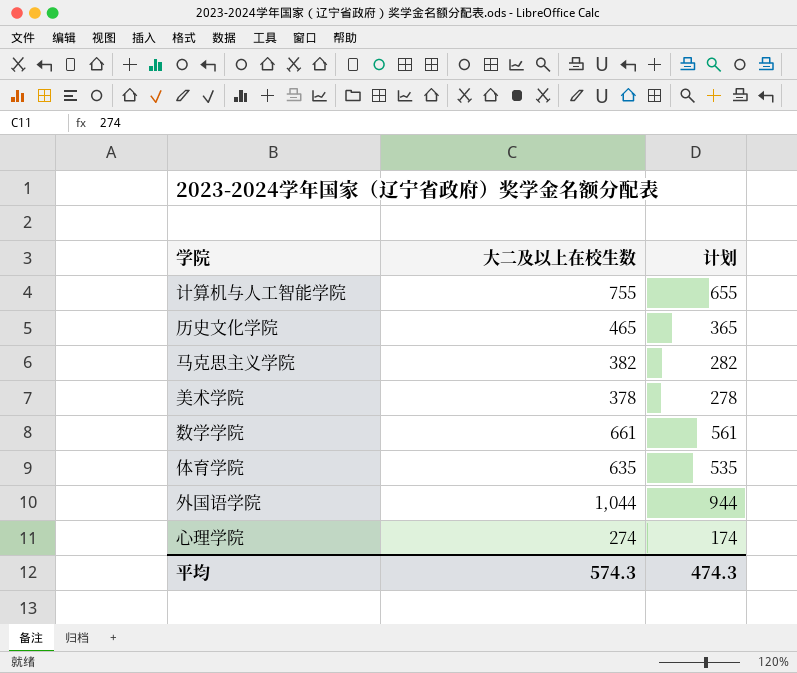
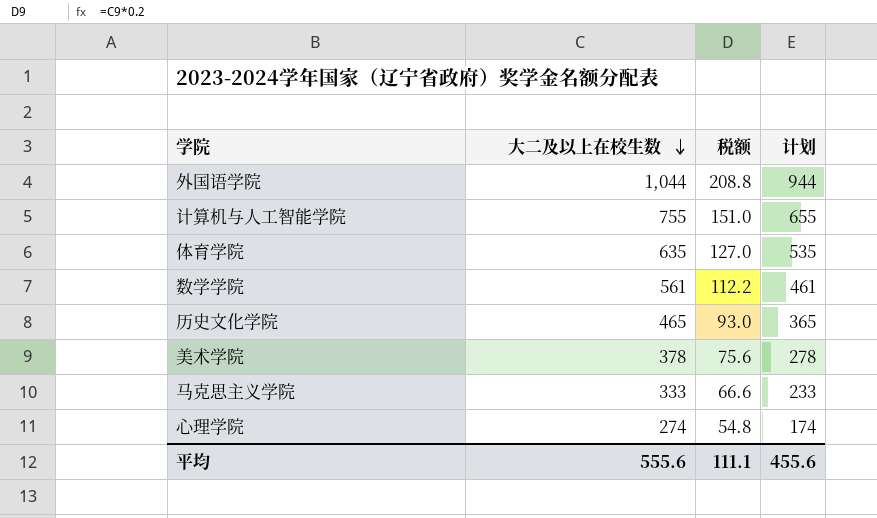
row order: none -> 大二及以上在校生数 descending
column 税额 | formula: none -> [大二及以上在校生数] * 0.2
数学学院 | 大二及以上在校生数: 661 -> 561
数学学院 | 计划: 561 -> 461
马克思主义学院 | 大二及以上在校生数: 382 -> 333
马克思主义学院 | 计划: 282 -> 233
平均 | 大二及以上在校生数: 574.3 -> 555.6
平均 | 计划: 474.3 -> 455.6

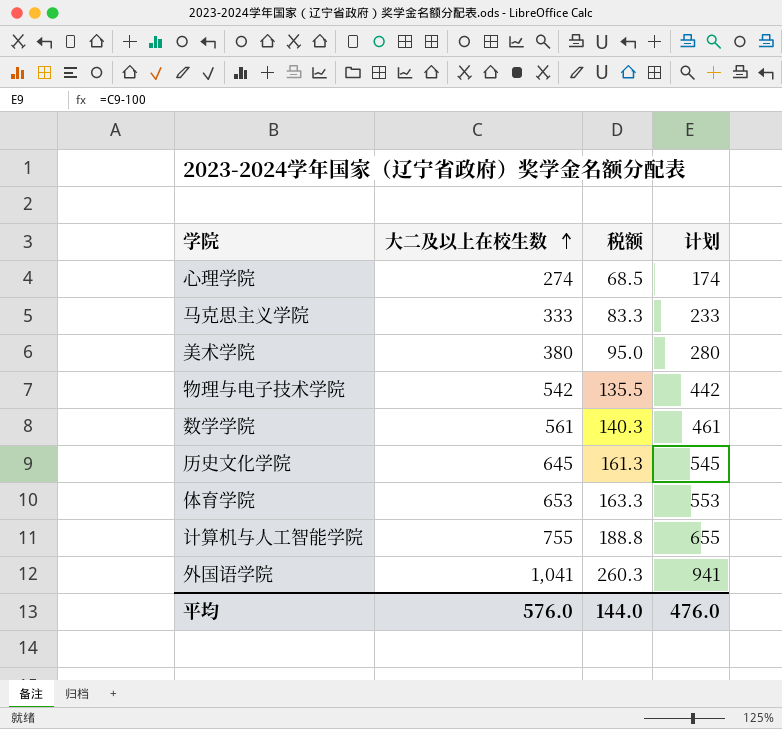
row order: 大二及以上在校生数 descending -> 大二及以上在校生数 ascending
column 税额 | formula: [大二及以上在校生数] * 0.2 -> [大二及以上在校生数] * 0.25
美术学院 | 大二及以上在校生数: 378 -> 380
美术学院 | 计划: 278 -> 280
row 物理与电子技术学院: none -> 542 | 135.5 | 442
历史文化学院 | 大二及以上在校生数: 465 -> 645
历史文化学院 | 计划: 365 -> 545
体育学院 | 大二及以上在校生数: 635 -> 653
体育学院 | 计划: 535 -> 553
外国语学院 | 大二及以上在校生数: 1,044 -> 1,041
外国语学院 | 计划: 944 -> 941
平均 | 大二及以上在校生数: 555.6 -> 576.0
平均 | 税额: 111.1 -> 144.0
平均 | 计划: 455.6 -> 476.0

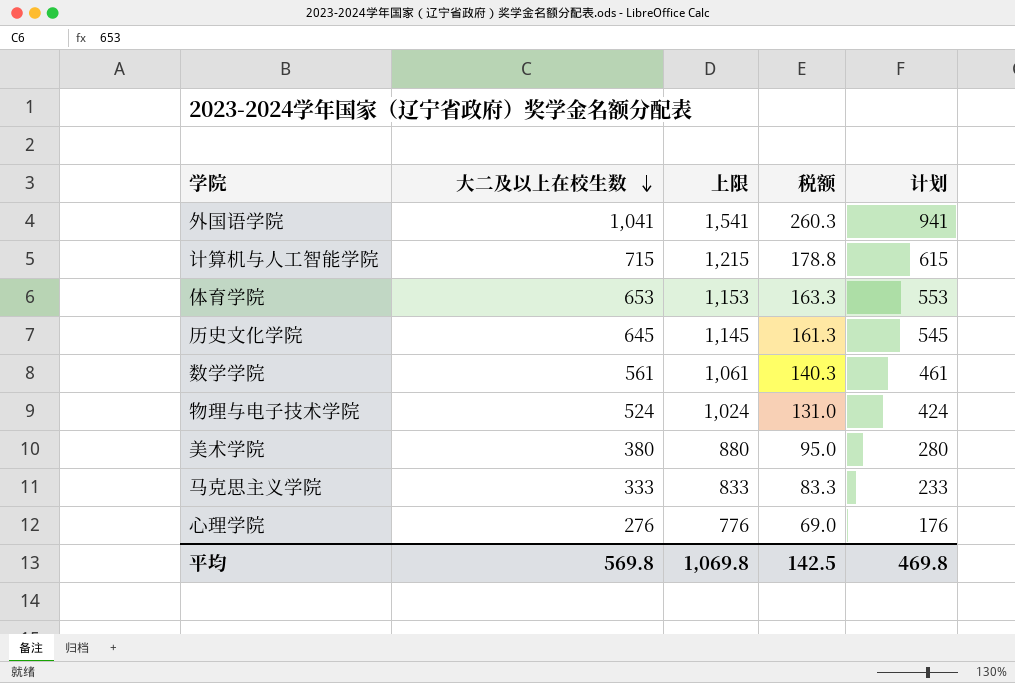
row order: 大二及以上在校生数 ascending -> 大二及以上在校生数 descending
column 上限 | formula: none -> [大二及以上在校生数] + 500
计算机与人工智能学院 | 大二及以上在校生数: 755 -> 715
计算机与人工智能学院 | 税额: 188.8 -> 178.8
计算机与人工智能学院 | 计划: 655 -> 615
物理与电子技术学院 | 大二及以上在校生数: 542 -> 524
物理与电子技术学院 | 税额: 135.5 -> 131.0
物理与电子技术学院 | 计划: 442 -> 424
心理学院 | 大二及以上在校生数: 274 -> 276
心理学院 | 税额: 68.5 -> 69.0
心理学院 | 计划: 174 -> 176
平均 | 大二及以上在校生数: 576.0 -> 569.8
平均 | 税额: 144.0 -> 142.5
平均 | 计划: 476.0 -> 469.8

